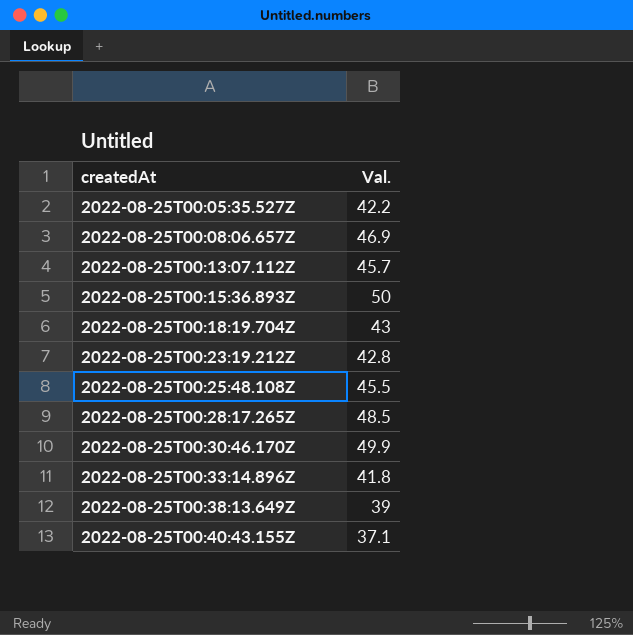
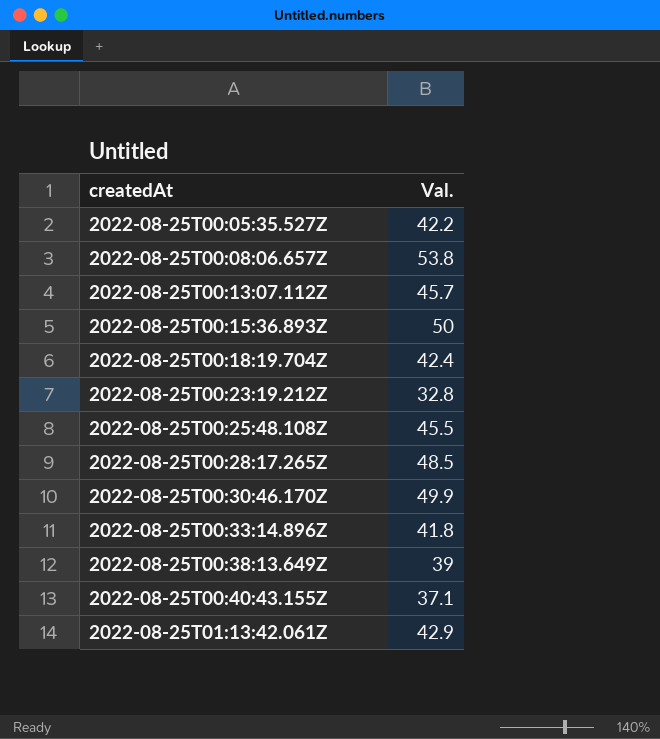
2022-08-25T00:08:06.657Z | Val.: 46.9 -> 53.8
2022-08-25T00:18:19.704Z | Val.: 43 -> 42.4
2022-08-25T00:23:19.212Z | Val.: 42.8 -> 32.8
row 2022-08-25T01:13:42.061Z: none -> 42.9

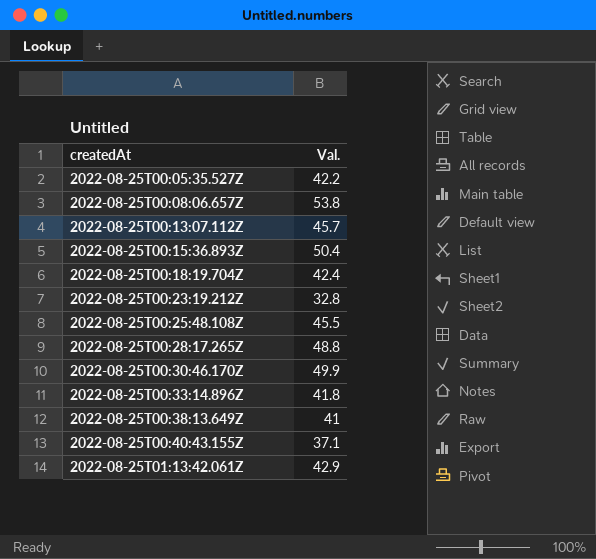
2022-08-25T00:15:36.893Z | Val.: 50 -> 50.4
2022-08-25T00:28:17.265Z | Val.: 48.5 -> 48.8
2022-08-25T00:38:13.649Z | Val.: 39 -> 41

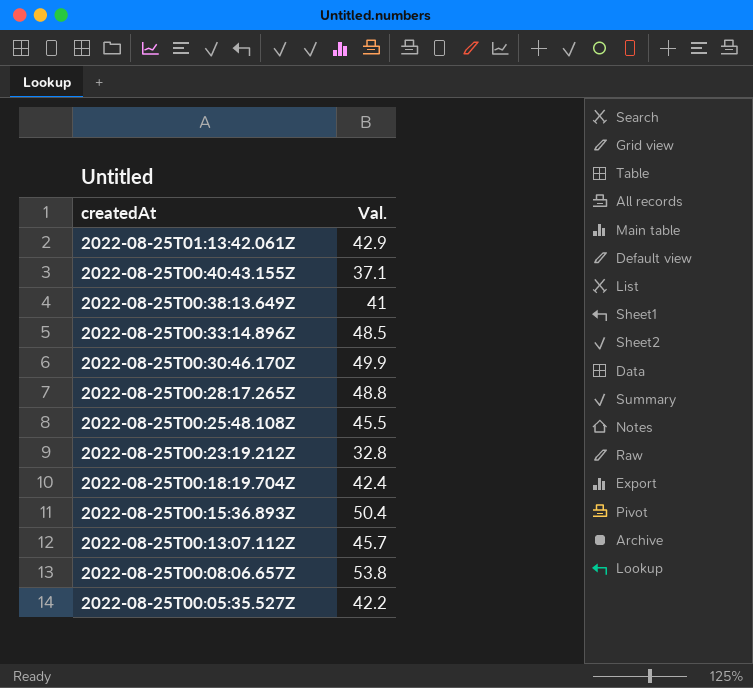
row order: createdAt ascending -> createdAt descending
2022-08-25T00:33:14.896Z | Val.: 41.8 -> 48.5

